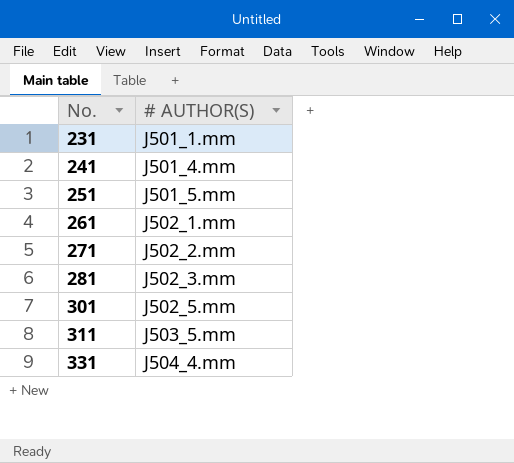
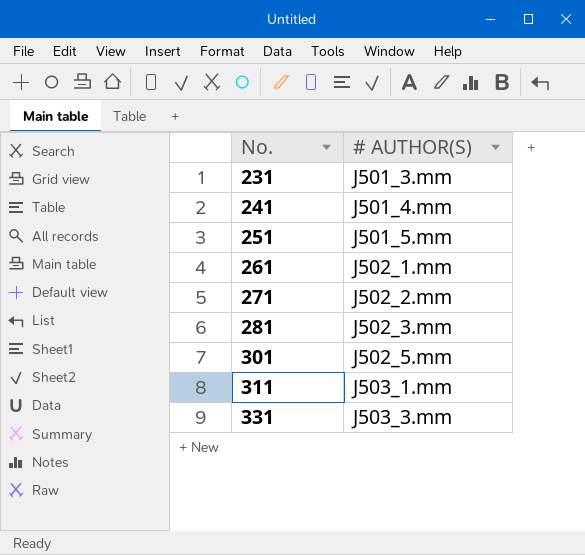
231 | # AUTHOR(S): J501_1.mm -> J501_3.mm
311 | # AUTHOR(S): J503_5.mm -> J503_1.mm
331 | # AUTHOR(S): J504_4.mm -> J503_3.mm

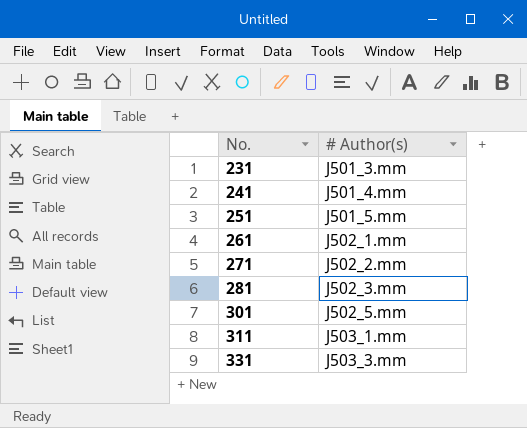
column name: # AUTHOR(S) -> # Author(s)

